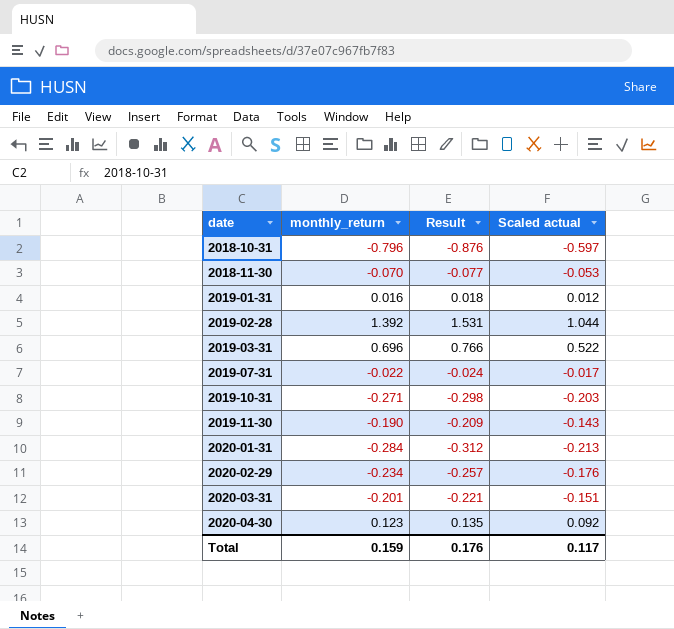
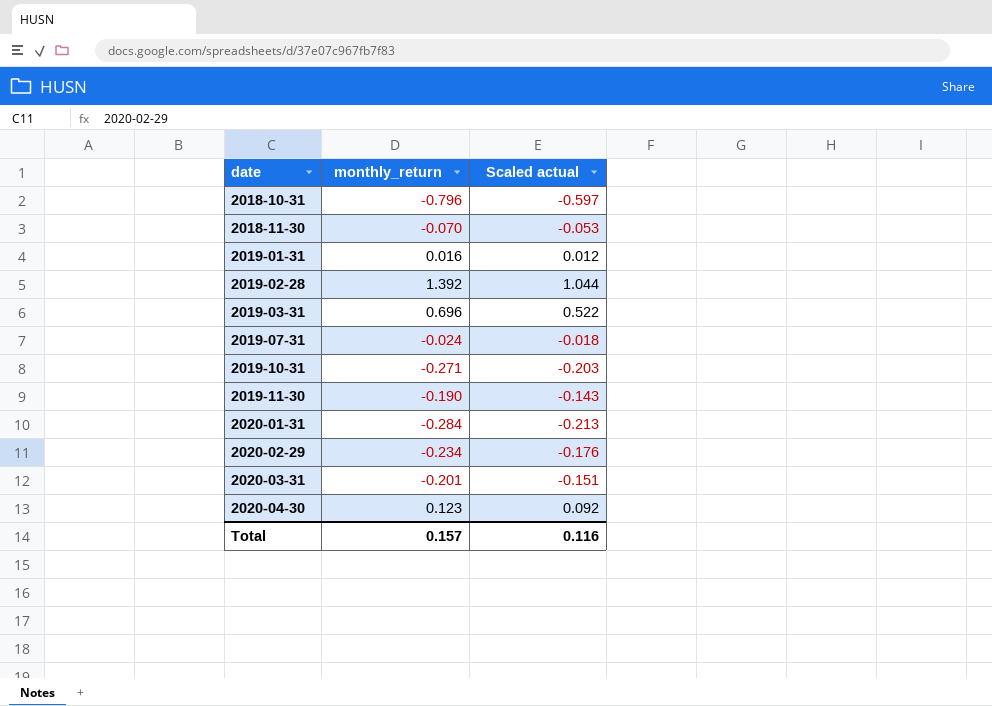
column Result | formula: [monthly_return] * 1.1 -> none
2019-07-31 | monthly_return: -0.022 -> -0.024
2019-07-31 | Scaled actual: -0.017 -> -0.018
Total | monthly_return: 0.159 -> 0.157
Total | Scaled actual: 0.117 -> 0.116

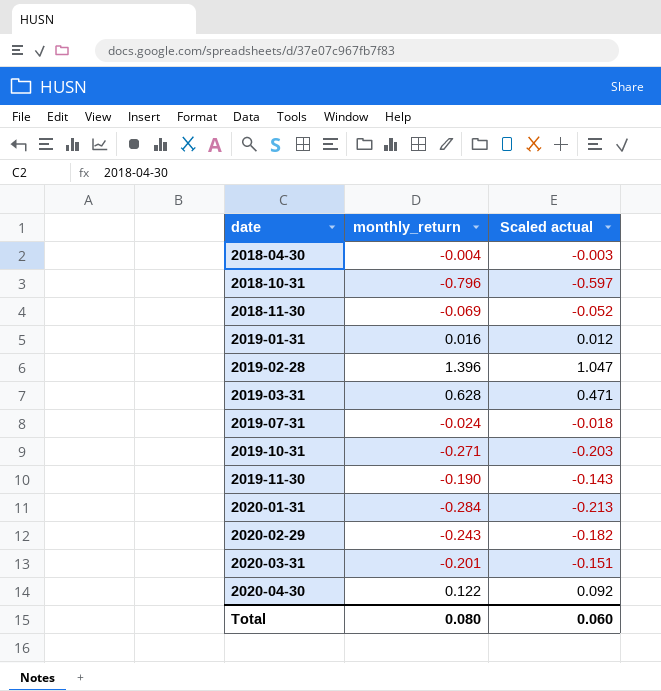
row 2018-04-30: none -> -0.004 | -0.003
2018-11-30 | monthly_return: -0.070 -> -0.069
2018-11-30 | Scaled actual: -0.053 -> -0.052
2019-02-28 | monthly_return: 1.392 -> 1.396
2019-02-28 | Scaled actual: 1.044 -> 1.047
2019-03-31 | monthly_return: 0.696 -> 0.628
2019-03-31 | Scaled actual: 0.522 -> 0.471
2020-02-29 | monthly_return: -0.234 -> -0.243
2020-02-29 | Scaled actual: -0.176 -> -0.182
2020-04-30 | monthly_return: 0.123 -> 0.122
Total | monthly_return: 0.157 -> 0.080
Total | Scaled actual: 0.116 -> 0.060

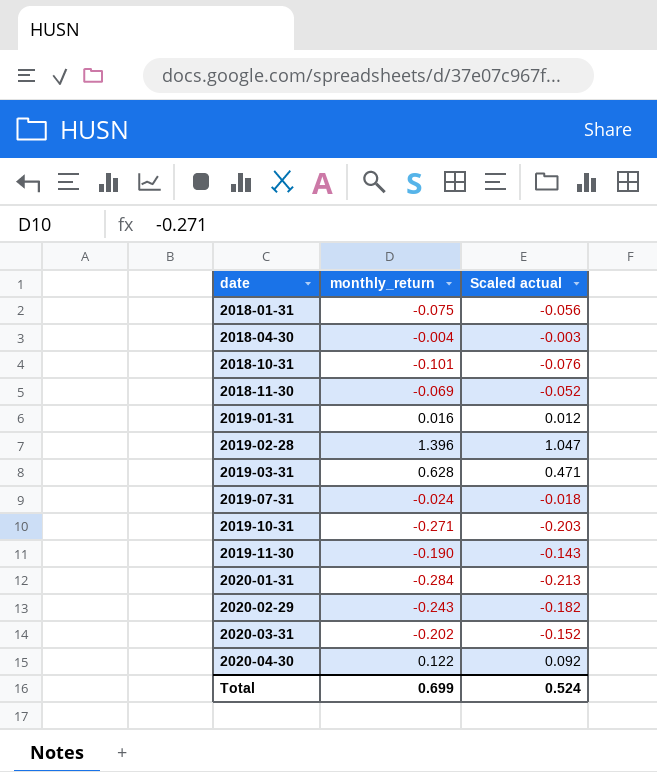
row 2018-01-31: none -> -0.075 | -0.056
2018-10-31 | monthly_return: -0.796 -> -0.101
2018-10-31 | Scaled actual: -0.597 -> -0.076
2020-03-31 | monthly_return: -0.201 -> -0.202
2020-03-31 | Scaled actual: -0.151 -> -0.152
Total | monthly_return: 0.080 -> 0.699
Total | Scaled actual: 0.060 -> 0.524

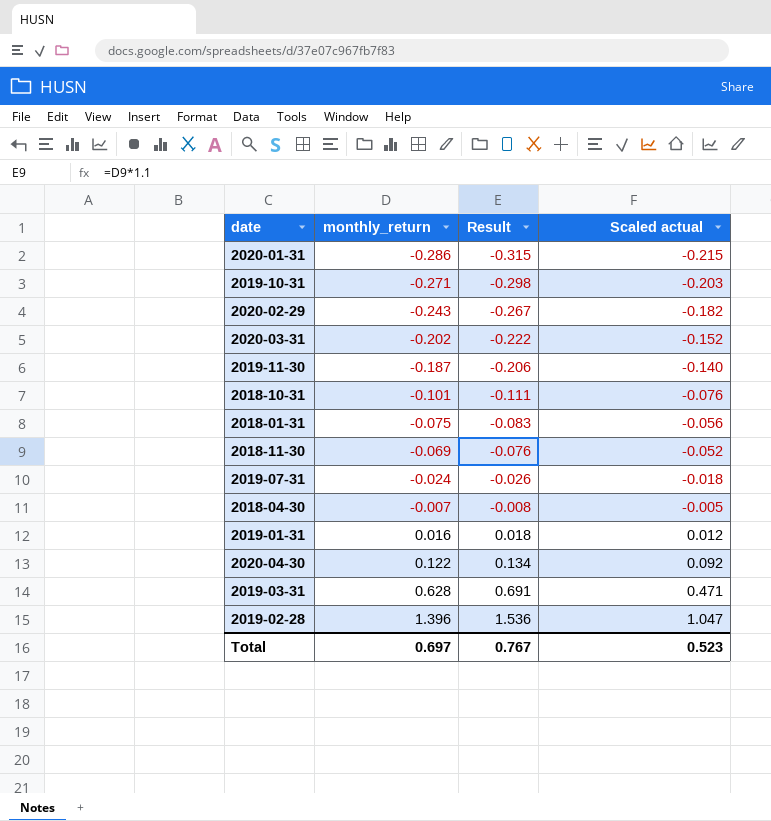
row order: date ascending -> monthly_return ascending
column Result | formula: none -> [monthly_return] * 1.1
2020-01-31 | monthly_return: -0.284 -> -0.286
2020-01-31 | Scaled actual: -0.213 -> -0.215
2019-11-30 | monthly_return: -0.190 -> -0.187
2019-11-30 | Scaled actual: -0.143 -> -0.140
2018-04-30 | monthly_return: -0.004 -> -0.007
2018-04-30 | Scaled actual: -0.003 -> -0.005
Total | monthly_return: 0.699 -> 0.697
Total | Scaled actual: 0.524 -> 0.523

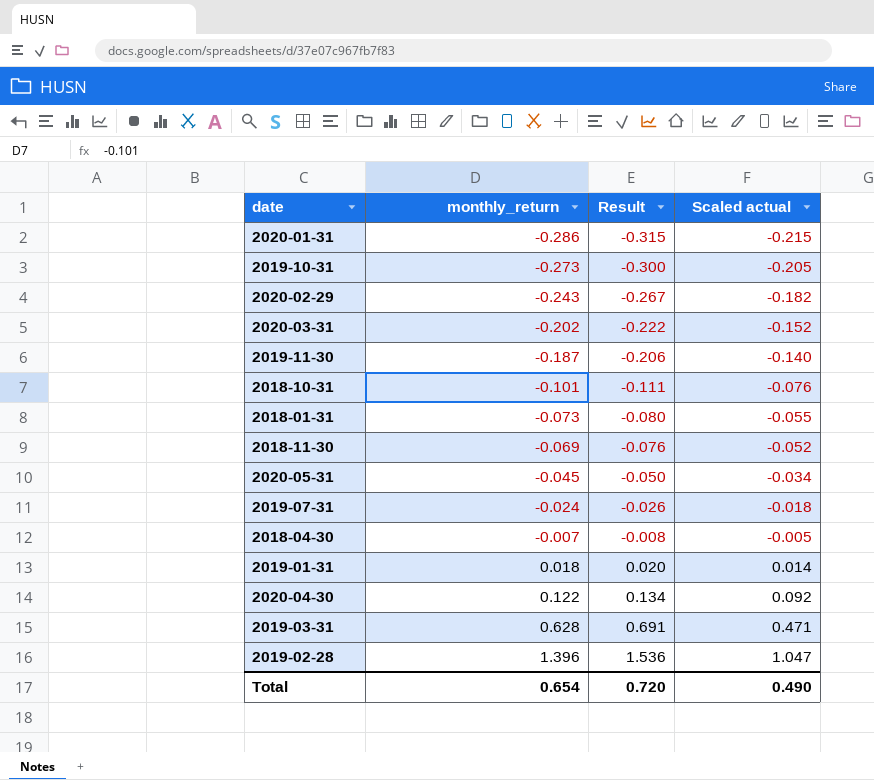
2019-10-31 | monthly_return: -0.271 -> -0.273
2019-10-31 | Result: -0.298 -> -0.300
2019-10-31 | Scaled actual: -0.203 -> -0.205
2018-01-31 | monthly_return: -0.075 -> -0.073
2018-01-31 | Result: -0.083 -> -0.080
2018-01-31 | Scaled actual: -0.056 -> -0.055
row 2020-05-31: none -> -0.045 | -0.050 | -0.034
2019-01-31 | monthly_return: 0.016 -> 0.018
2019-01-31 | Result: 0.018 -> 0.020
2019-01-31 | Scaled actual: 0.012 -> 0.014
Total | monthly_return: 0.697 -> 0.654
Total | Result: 0.767 -> 0.720
Total | Scaled actual: 0.523 -> 0.490

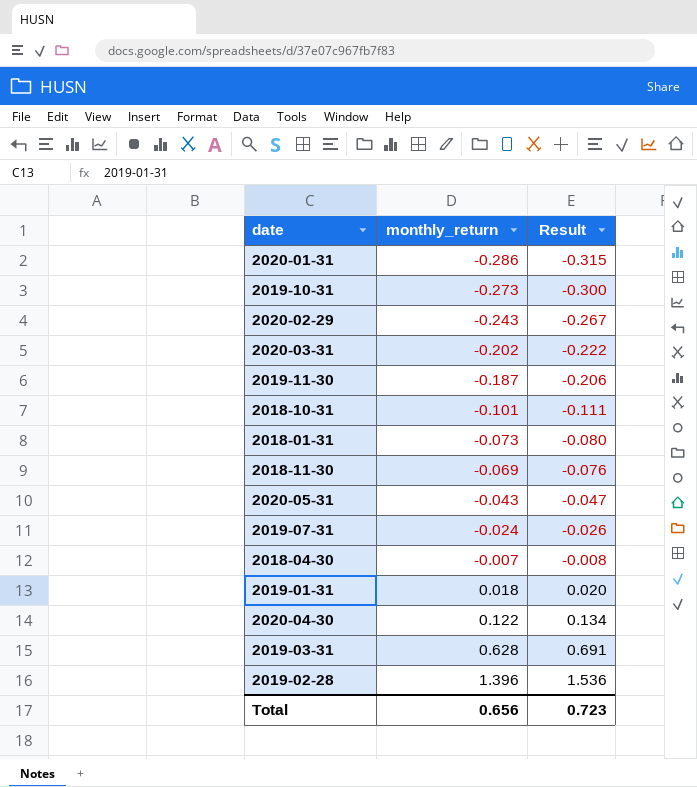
column Scaled actual | formula: [monthly_return] * 0.75 -> none
2020-05-31 | monthly_return: -0.045 -> -0.043
2020-05-31 | Result: -0.050 -> -0.047
Total | monthly_return: 0.654 -> 0.656
Total | Result: 0.720 -> 0.723

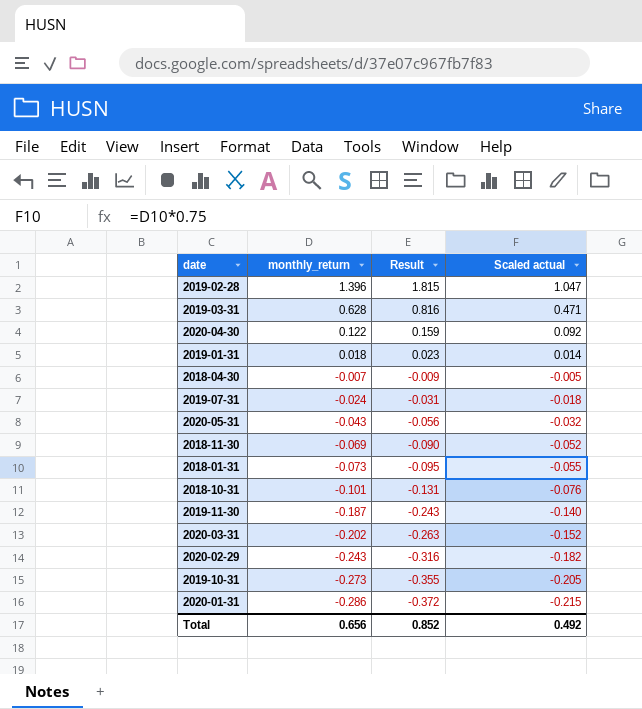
row order: monthly_return ascending -> monthly_return descending
column Result | formula: [monthly_return] * 1.1 -> [monthly_return] * 1.3
column Scaled actual | formula: none -> [monthly_return] * 0.75
Total | Result: 0.723 -> 0.852

